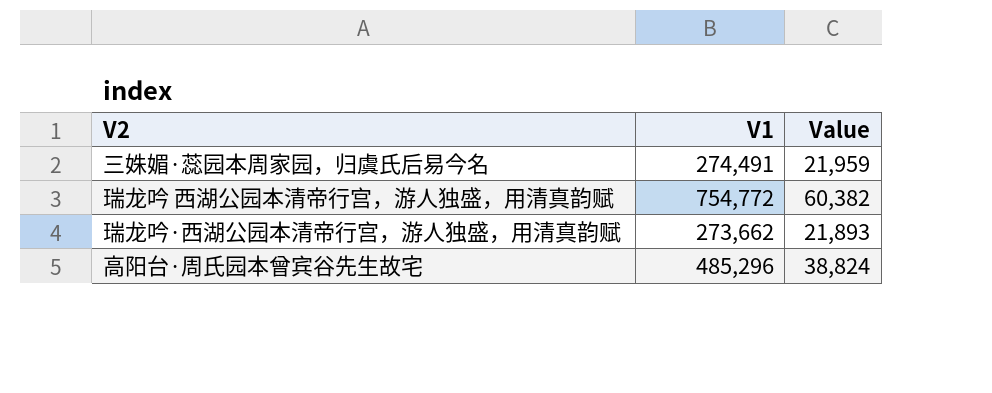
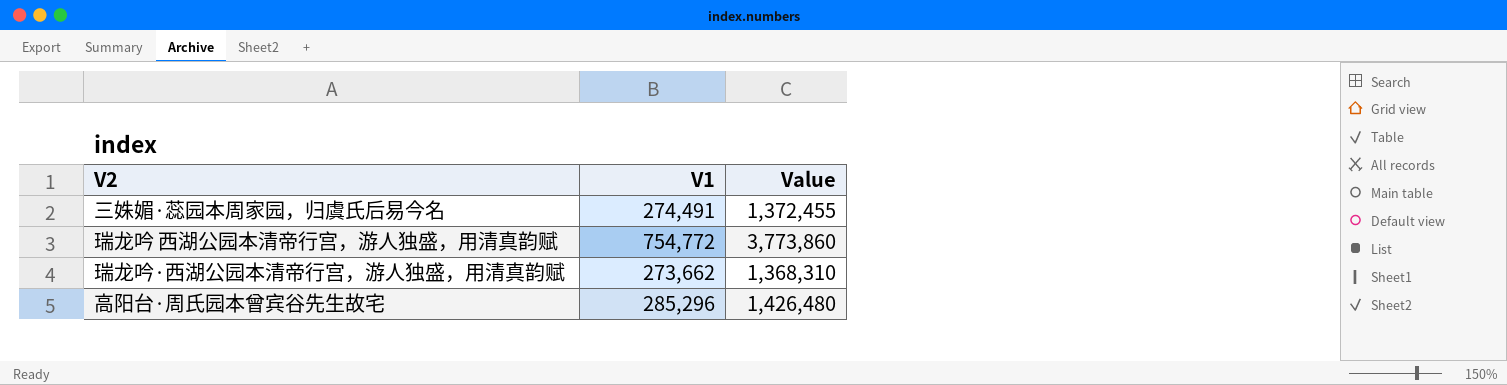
column Value | formula: [V1] * 0.08 -> [V1] * 5
高阳台·周氏园本曾宾谷先生故宅 | V1: 485,296 -> 285,296

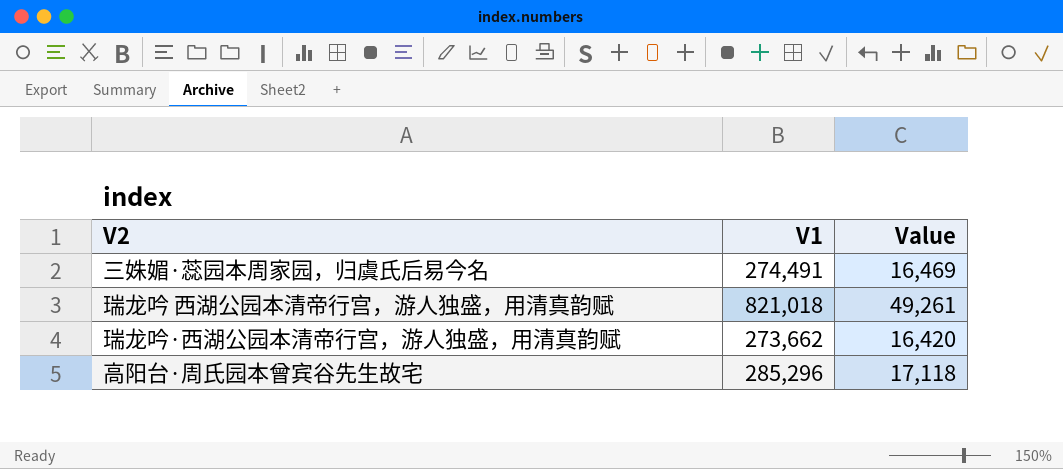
column Value | formula: [V1] * 5 -> [V1] * 0.06
瑞龙吟 西湖公园本清帝行宫，游人独盛，用清真韵赋 | V1: 754,772 -> 821,018

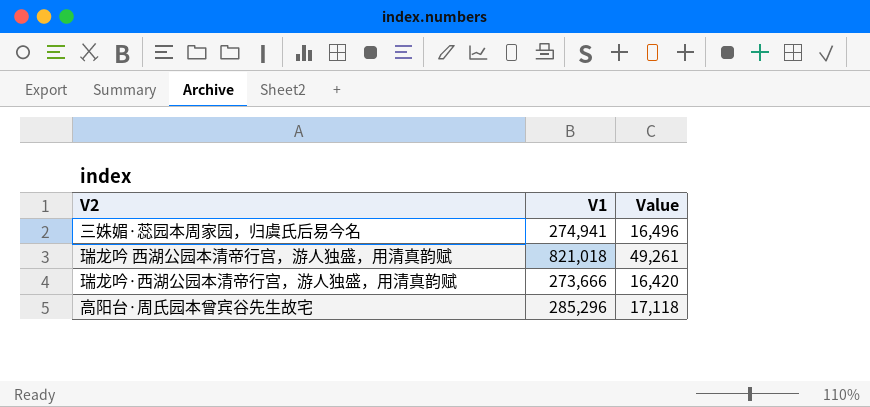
三姝媚·蕊园本周家园，归虞氏后易今名 | V1: 274,491 -> 274,941
三姝媚·蕊园本周家园，归虞氏后易今名 | Value: 16,469 -> 16,496
瑞龙吟·西湖公园本清帝行宫，游人独盛，用清真韵赋 | V1: 273,662 -> 273,666

